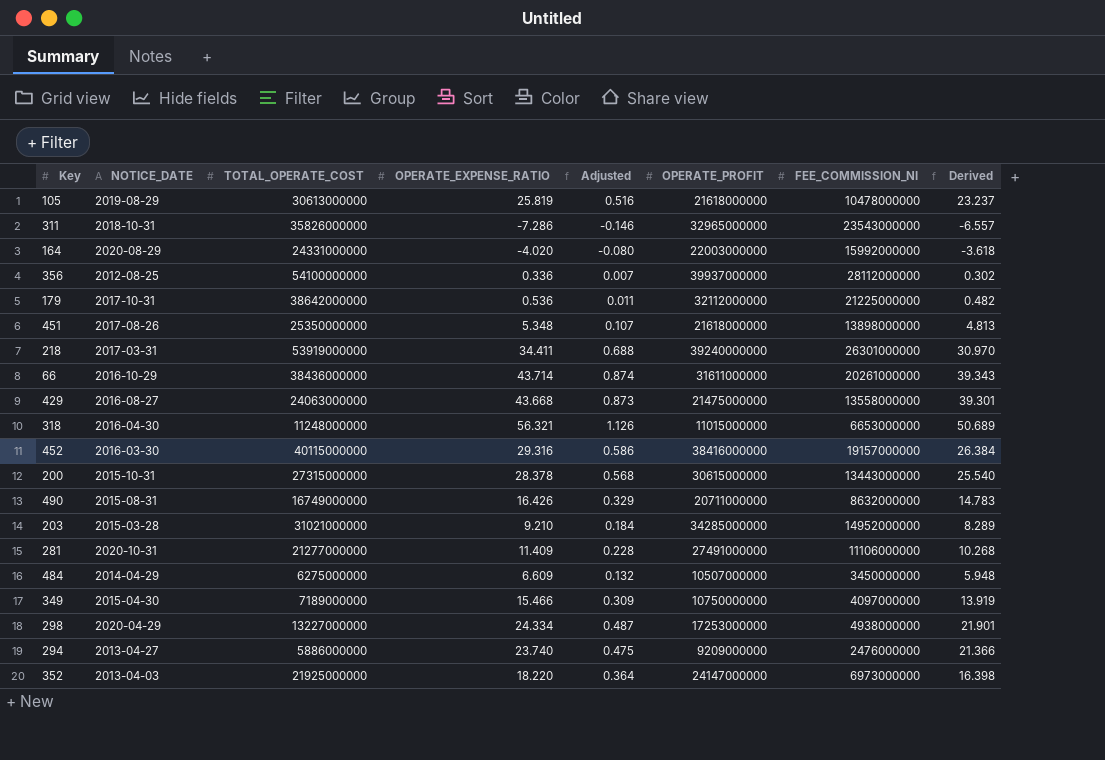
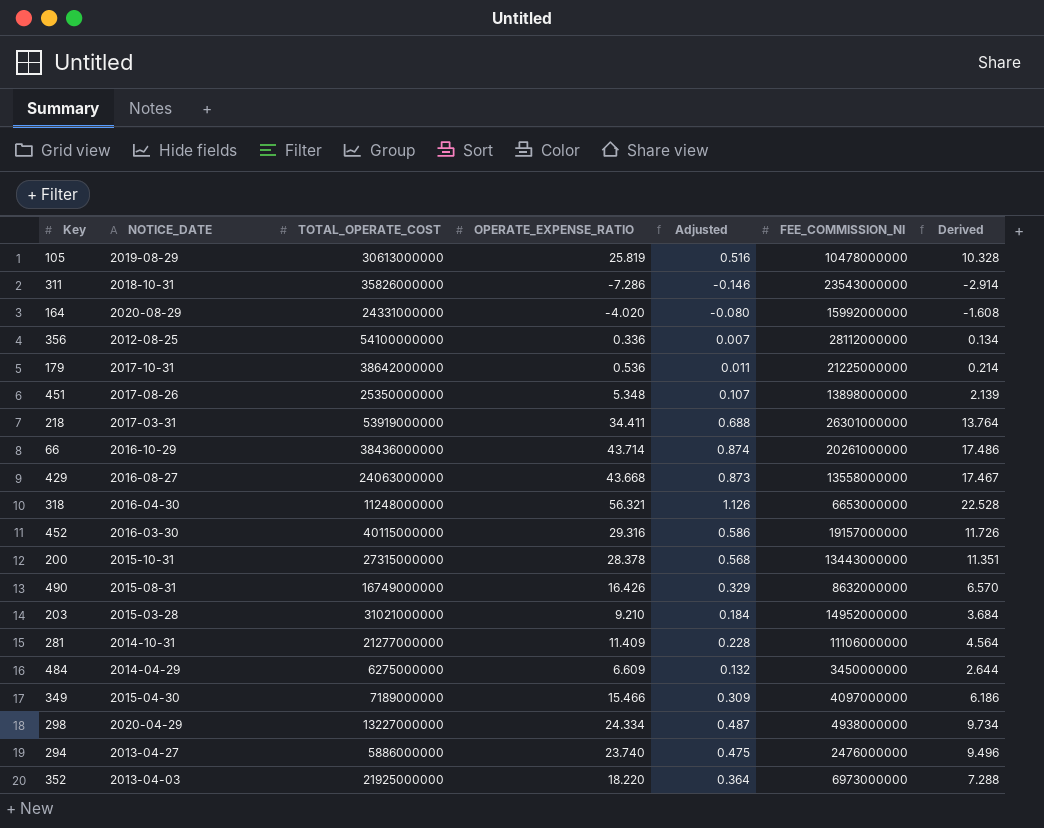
column OPERATE_PROFIT | position: 6 -> none
column Derived | formula: [OPERATE_EXPENSE_RATIO] * 0.9 -> [OPERATE_EXPENSE_RATIO] * 0.4
281 | NOTICE_DATE: 2020-10-31 -> 2014-10-31

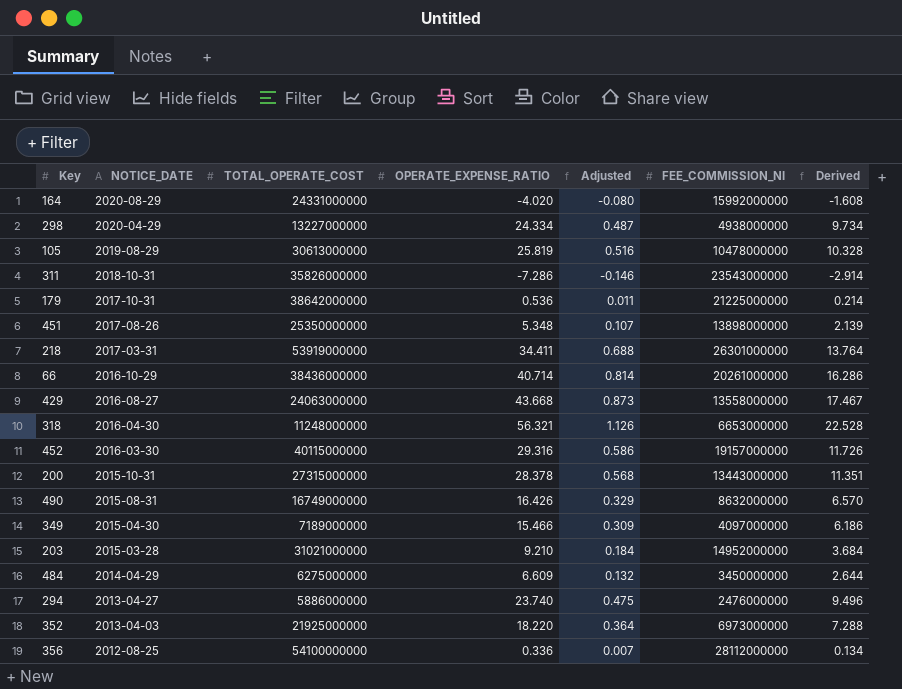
row order: none -> NOTICE_DATE descending
row 281: 2014-10-31 | 21277000000 | 11.409 | 0.228 | 11106000000 | 4.564 -> none
66 | OPERATE_EXPENSE_RATIO: 43.714 -> 40.714
66 | Adjusted: 0.874 -> 0.814
66 | Derived: 17.486 -> 16.286

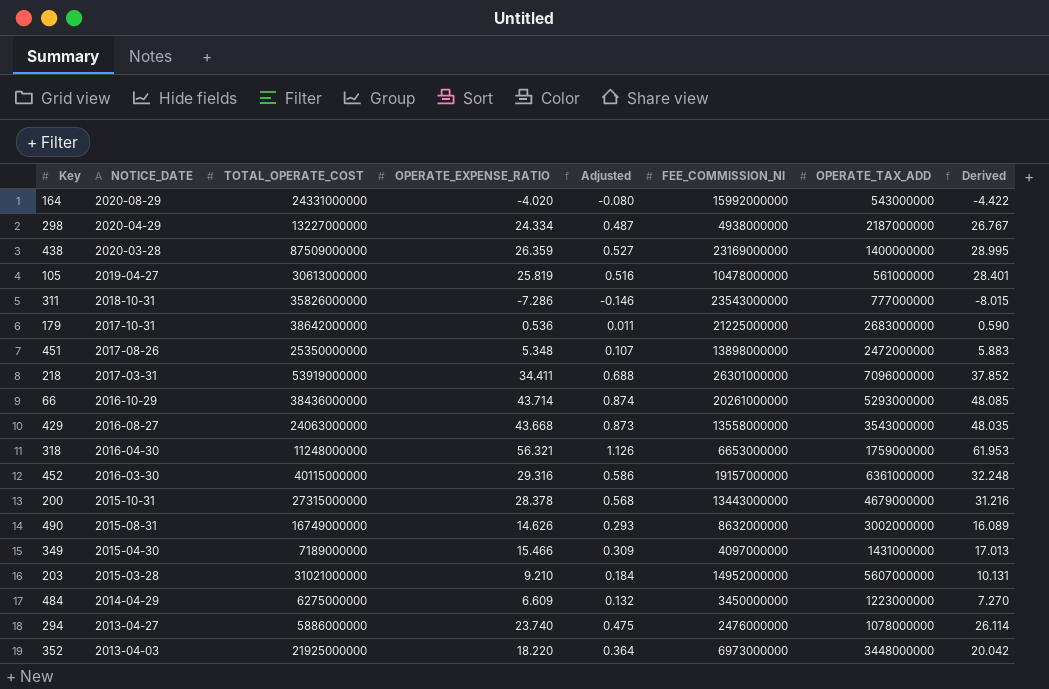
column OPERATE_TAX_ADD | position: none -> 7
column Derived | formula: [OPERATE_EXPENSE_RATIO] * 0.4 -> [OPERATE_EXPENSE_RATIO] * 1.1
row 356: 2012-08-25 | 54100000000 | 0.336 | 0.007 | 28112000000 | 0.134 -> none
row 438: none -> 2020-03-28 | 87509000000 | 26.359 | 0.527 | 23169000000 | 1400000000 | 28.995
105 | NOTICE_DATE: 2019-08-29 -> 2019-04-27
66 | OPERATE_EXPENSE_RATIO: 40.714 -> 43.714
66 | Adjusted: 0.814 -> 0.874
490 | OPERATE_EXPENSE_RATIO: 16.426 -> 14.626
490 | Adjusted: 0.329 -> 0.293

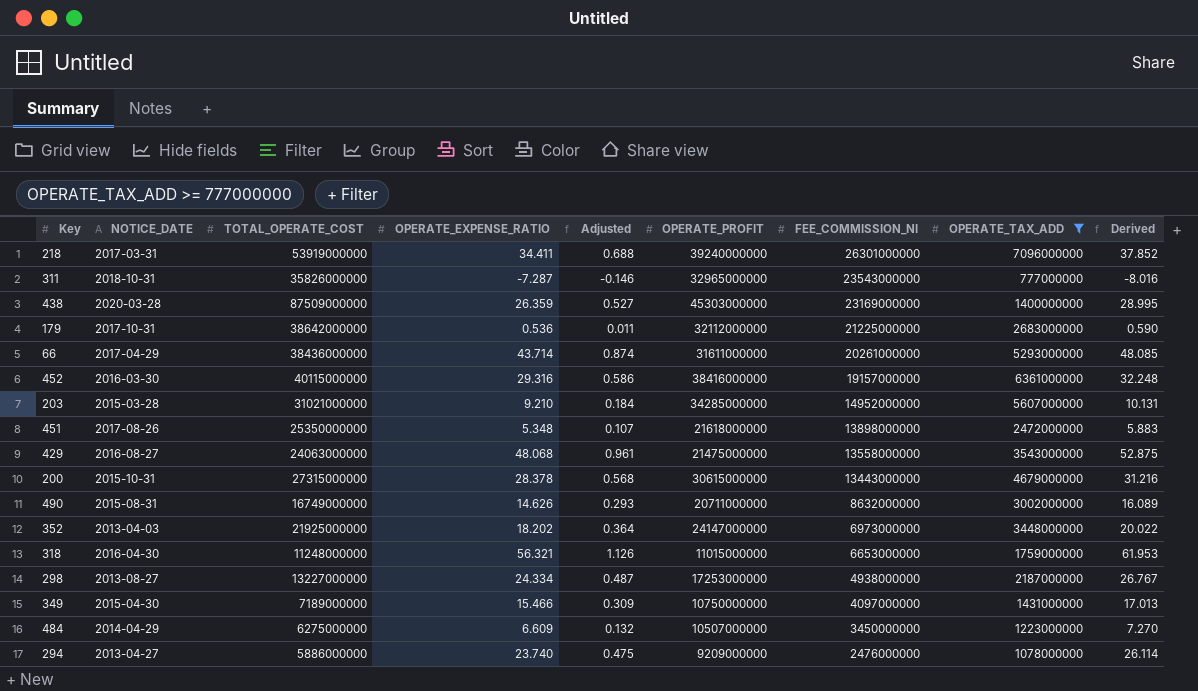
filter: none -> OPERATE_TAX_ADD >= 777000000
row order: NOTICE_DATE descending -> FEE_COMMISSION_NI descending
column OPERATE_PROFIT | position: none -> 6
311 | OPERATE_EXPENSE_RATIO: -7.286 -> -7.287
311 | Derived: -8.015 -> -8.016
66 | NOTICE_DATE: 2016-10-29 -> 2017-04-29
429 | OPERATE_EXPENSE_RATIO: 43.668 -> 48.068
429 | Adjusted: 0.873 -> 0.961
429 | Derived: 48.035 -> 52.875
352 | OPERATE_EXPENSE_RATIO: 18.220 -> 18.202
352 | Derived: 20.042 -> 20.022
298 | NOTICE_DATE: 2020-04-29 -> 2013-08-27

